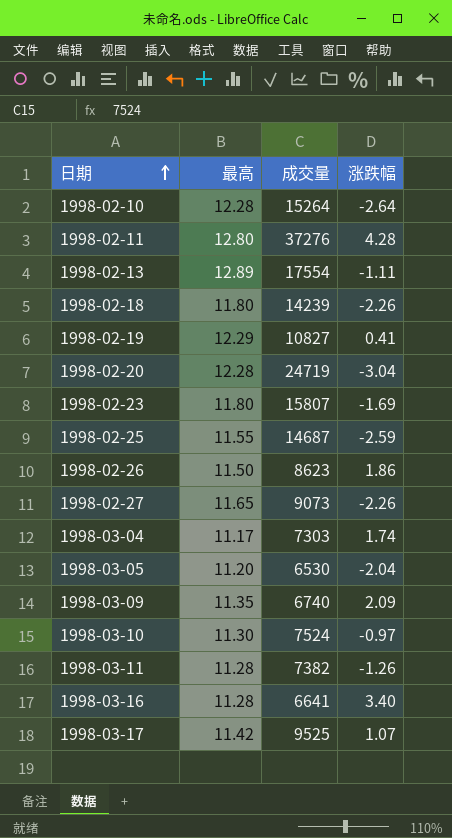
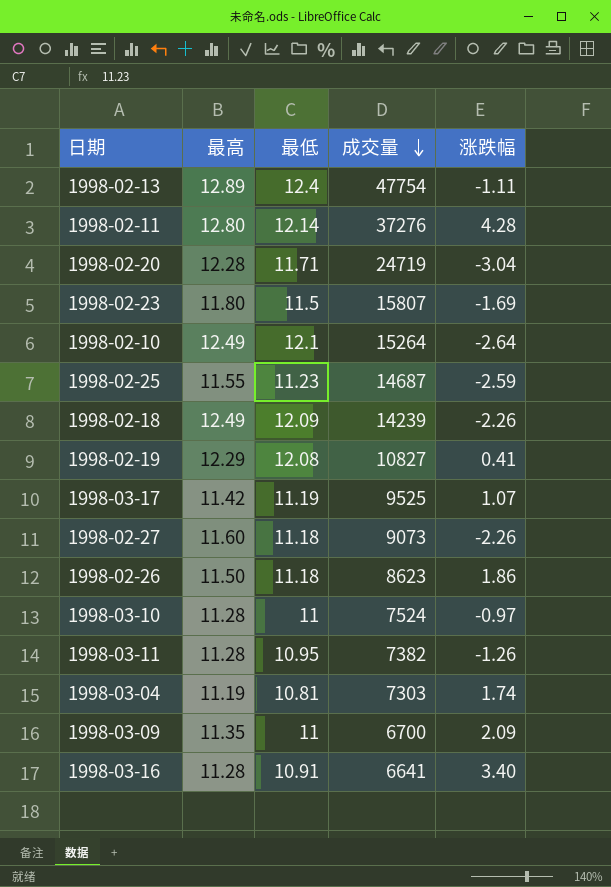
row order: 日期 ascending -> 成交量 descending
column 最低 | position: none -> 3
row 1998-03-05: 11.20 | 6530 | -2.04 -> none
1998-02-13 | 成交量: 17554 -> 47754
1998-02-10 | 最高: 12.28 -> 12.49
1998-02-18 | 最高: 11.80 -> 12.49
1998-02-27 | 最高: 11.65 -> 11.60
1998-03-10 | 最高: 11.30 -> 11.28
1998-03-04 | 最高: 11.17 -> 11.19
1998-03-09 | 成交量: 6740 -> 6700

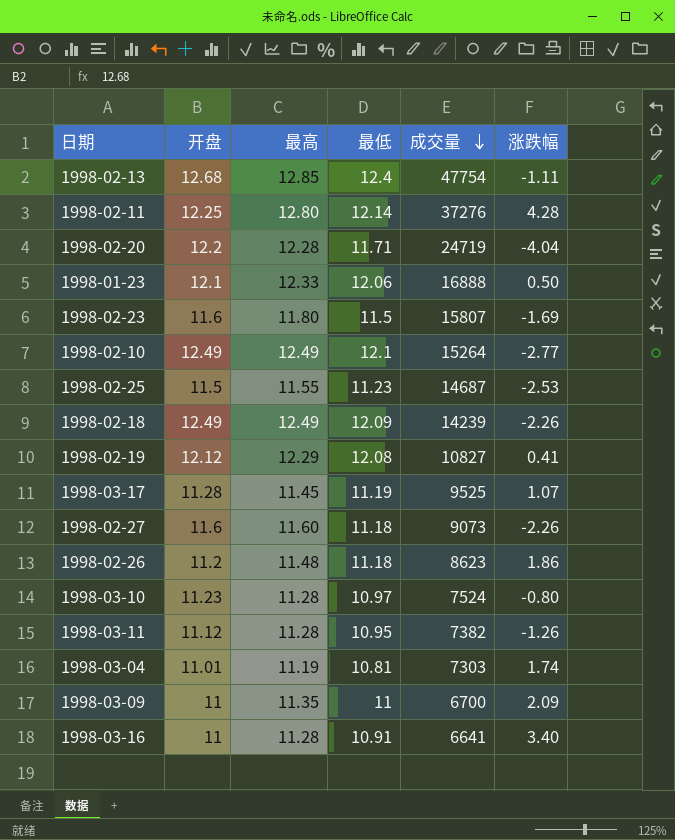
column 开盘 | position: none -> 2
1998-02-13 | 最高: 12.89 -> 12.85
1998-02-20 | 涨跌幅: -3.04 -> -4.04
row 1998-01-23: none -> 12.1 | 12.33 | 12.06 | 16888 | 0.50
1998-02-10 | 涨跌幅: -2.64 -> -2.77
1998-02-25 | 涨跌幅: -2.59 -> -2.53
1998-03-17 | 最高: 11.42 -> 11.45
1998-02-26 | 最高: 11.50 -> 11.48
1998-03-10 | 最低: 11 -> 10.97
1998-03-10 | 涨跌幅: -0.97 -> -0.80

